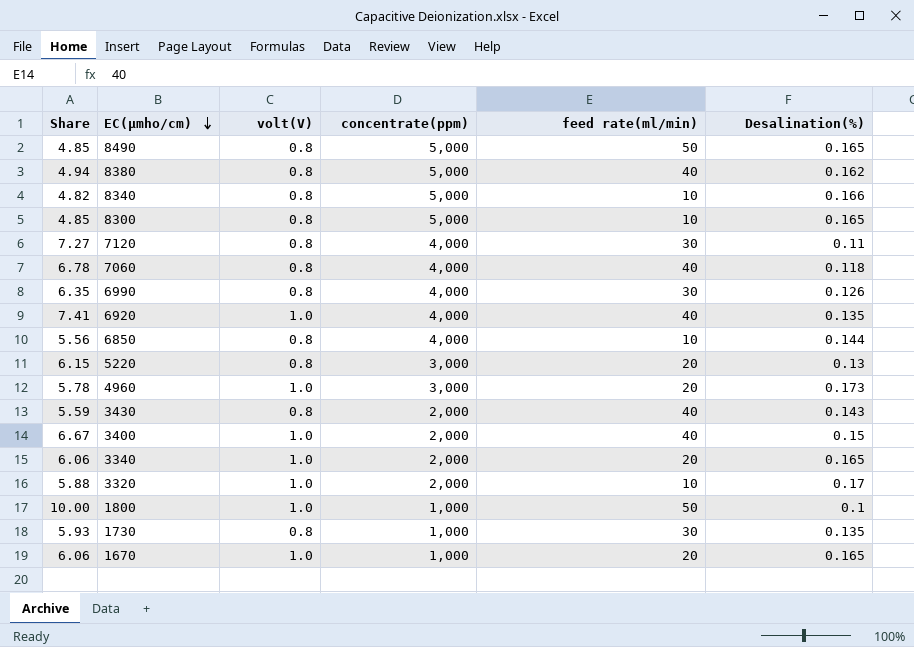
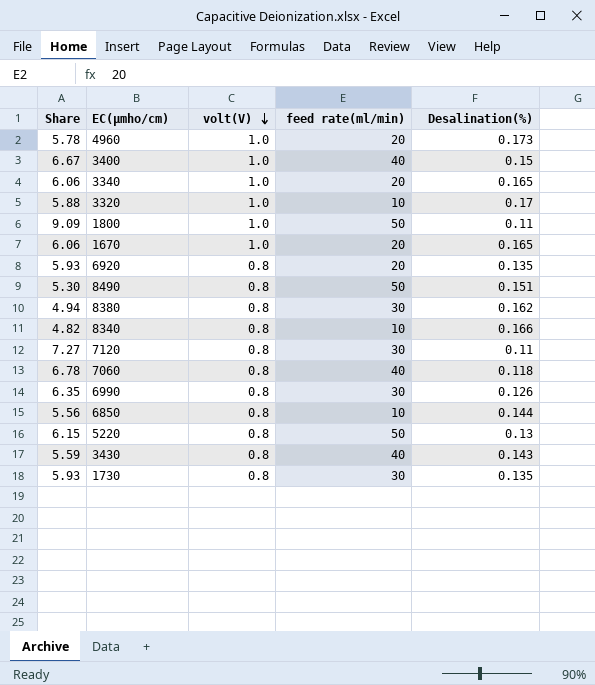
row order: EC(μmho/cm) descending -> volt(V) descending
column concentrate(ppm) | position: 4 -> none
row 8300: 4.85 | 0.8 | 5,000 | 10 | 0.165 -> none
1800 | Share: 10.00 -> 9.09
1800 | Desalination(%): 0.1 -> 0.11
6920 | Share: 7.41 -> 5.93
6920 | volt(V): 1.0 -> 0.8
6920 | feed rate(ml/min): 40 -> 20
8490 | Share: 4.85 -> 5.30
8490 | Desalination(%): 0.165 -> 0.151
8380 | feed rate(ml/min): 40 -> 30
5220 | feed rate(ml/min): 20 -> 50

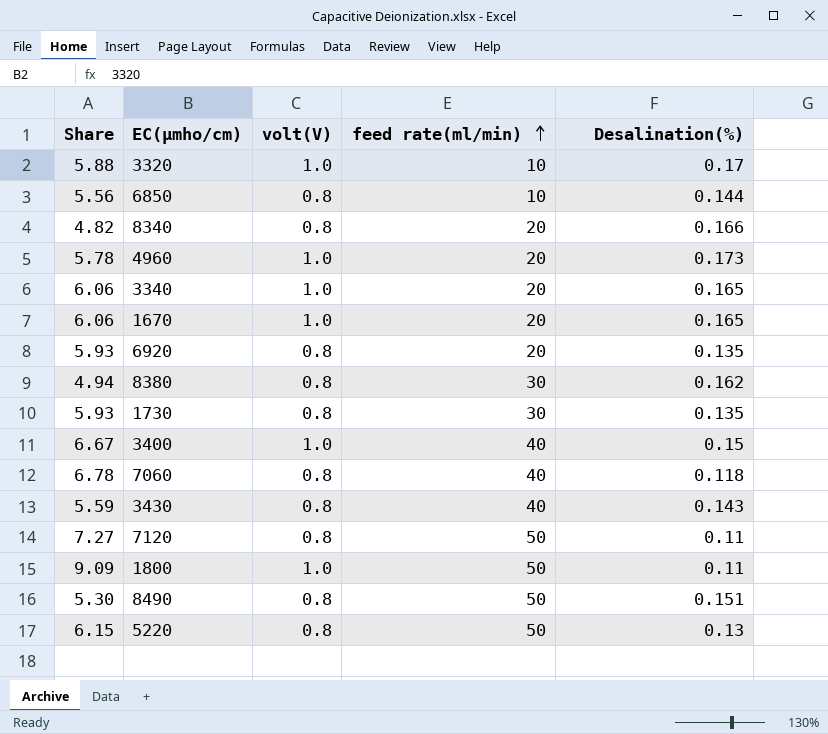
row order: volt(V) descending -> feed rate(ml/min) ascending
row 6990: 6.35 | 0.8 | 30 | 0.126 -> none
8340 | feed rate(ml/min): 10 -> 20
7120 | feed rate(ml/min): 30 -> 50

